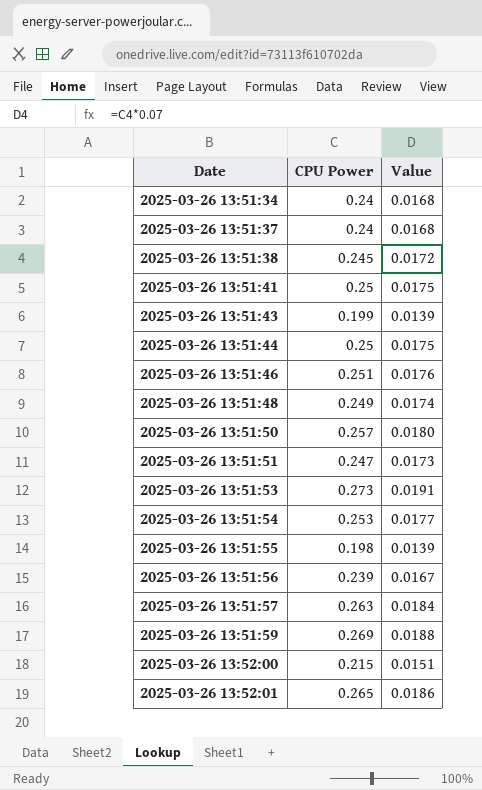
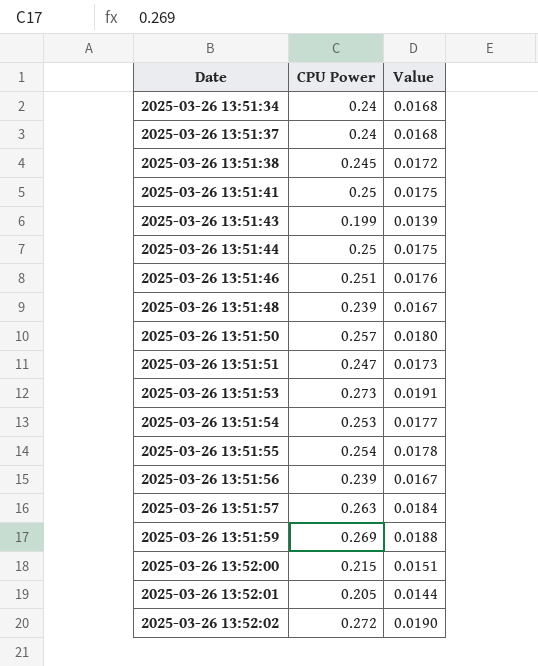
2025-03-26 13:51:48 | CPU Power: 0.249 -> 0.239
2025-03-26 13:51:48 | Value: 0.0174 -> 0.0167
2025-03-26 13:51:55 | CPU Power: 0.198 -> 0.254
2025-03-26 13:51:55 | Value: 0.0139 -> 0.0178
2025-03-26 13:52:01 | CPU Power: 0.265 -> 0.205
2025-03-26 13:52:01 | Value: 0.0186 -> 0.0144
row 2025-03-26 13:52:02: none -> 0.272 | 0.0190

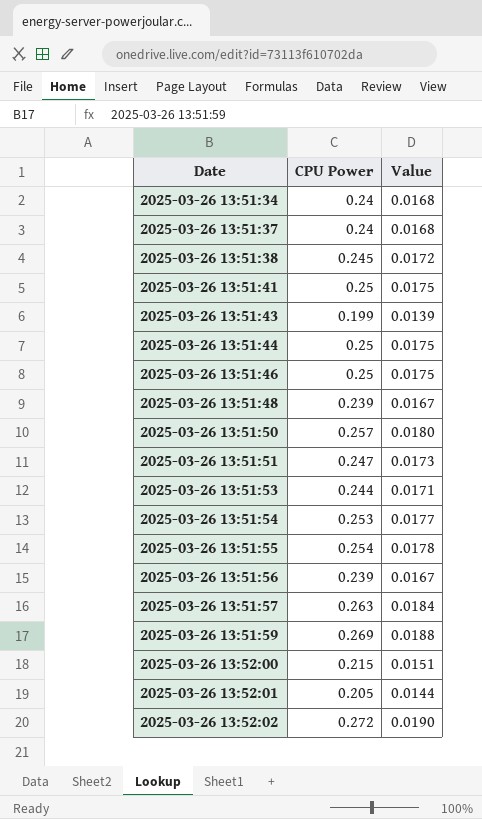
2025-03-26 13:51:46 | CPU Power: 0.251 -> 0.25
2025-03-26 13:51:46 | Value: 0.0176 -> 0.0175
2025-03-26 13:51:53 | CPU Power: 0.273 -> 0.244
2025-03-26 13:51:53 | Value: 0.0191 -> 0.0171

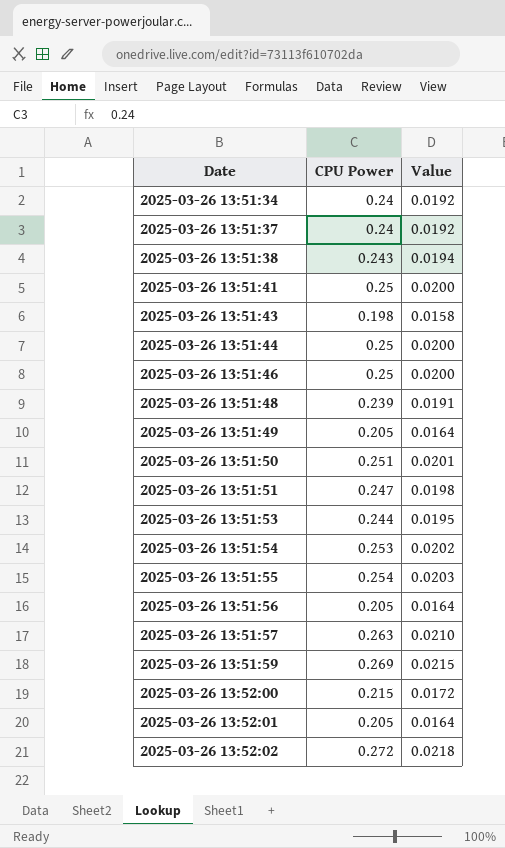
column Value | formula: [CPU Power] * 0.07 -> [CPU Power] * 0.08
2025-03-26 13:51:38 | CPU Power: 0.245 -> 0.243
2025-03-26 13:51:43 | CPU Power: 0.199 -> 0.198
row 2025-03-26 13:51:49: none -> 0.205 | 0.0164
2025-03-26 13:51:50 | CPU Power: 0.257 -> 0.251
2025-03-26 13:51:56 | CPU Power: 0.239 -> 0.205

